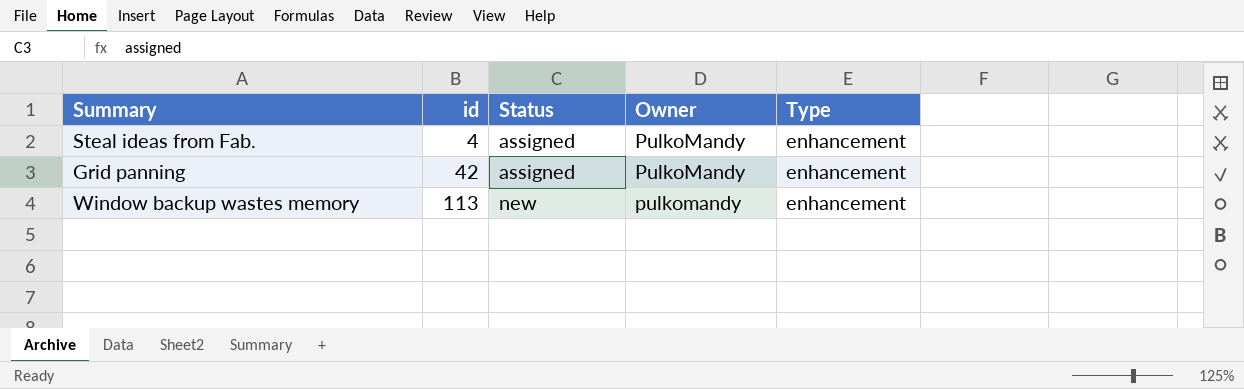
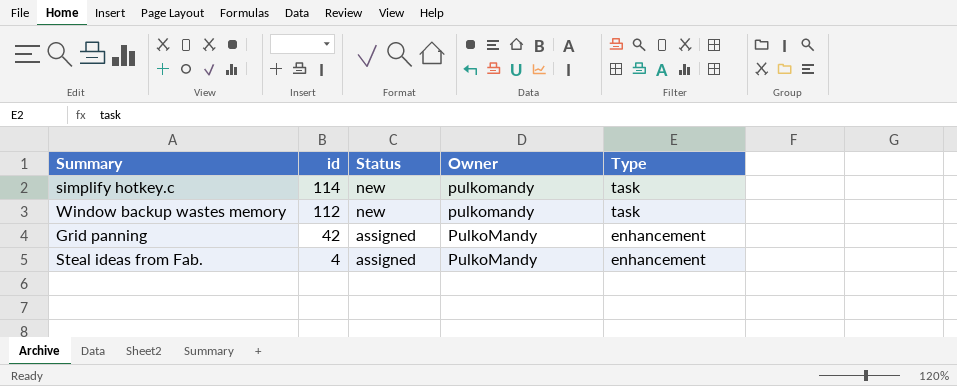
row order: id ascending -> id descending
row simplify hotkey.c: none -> 114 | new | pulkomandy | task
Window backup wastes memory | id: 113 -> 112
Window backup wastes memory | Type: enhancement -> task

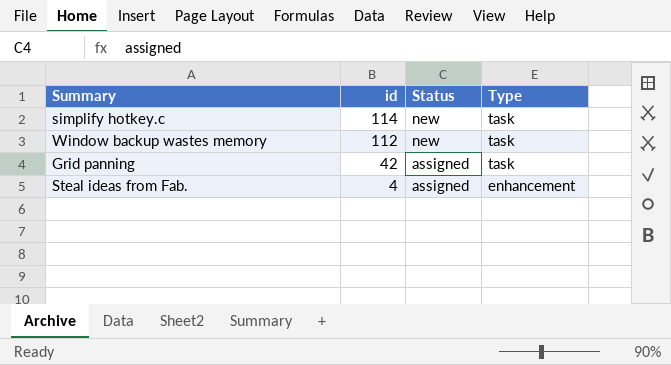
column Owner | position: 4 -> none
Grid panning | Type: enhancement -> task

